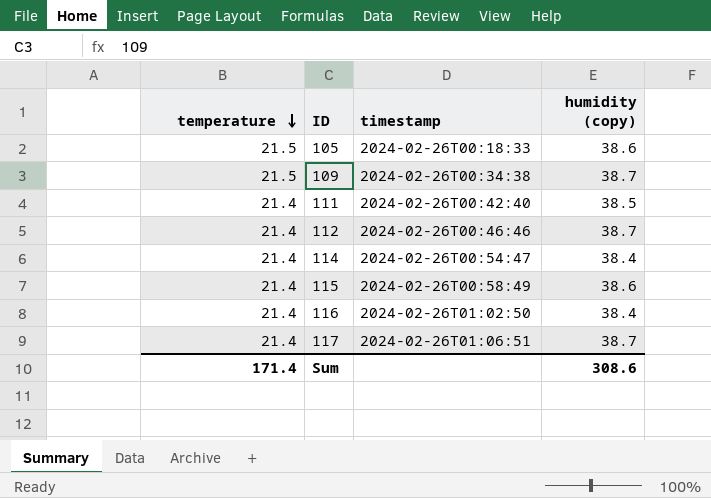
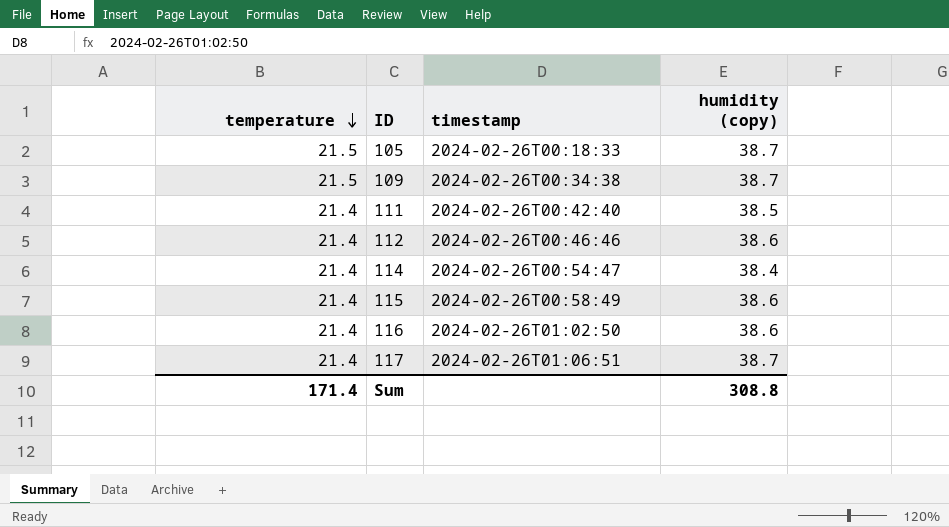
105 | humidity (copy): 38.6 -> 38.7
112 | humidity (copy): 38.7 -> 38.6
116 | humidity (copy): 38.4 -> 38.6
Sum | humidity (copy): 308.6 -> 308.8

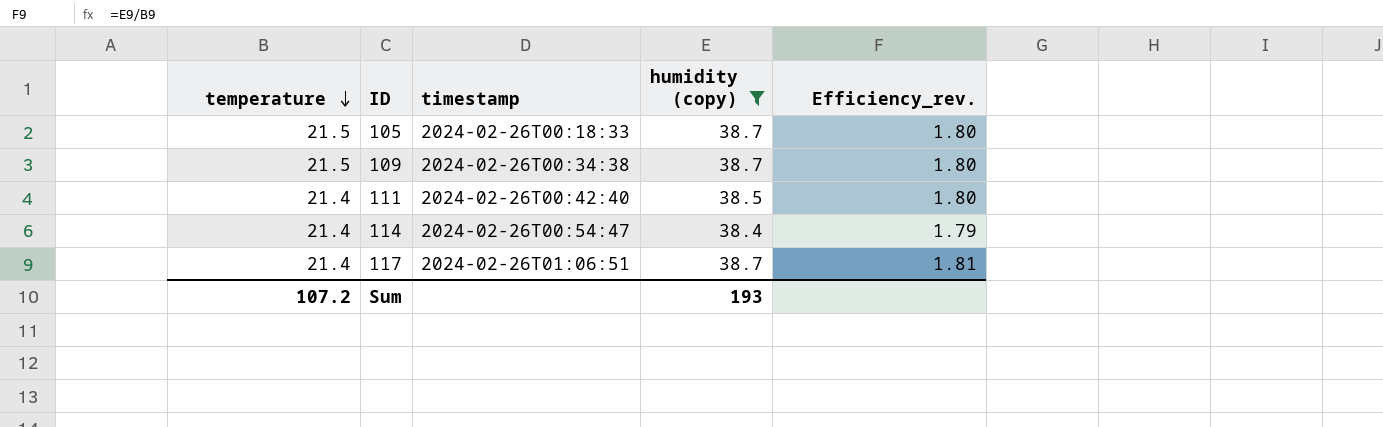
filter: none -> humidity (copy) != 38.6
column Efficiency_rev. | formula: none -> [humidity (copy)] / [temperature]
Sum | temperature: 171.4 -> 107.2
Sum | humidity (copy): 308.8 -> 193

